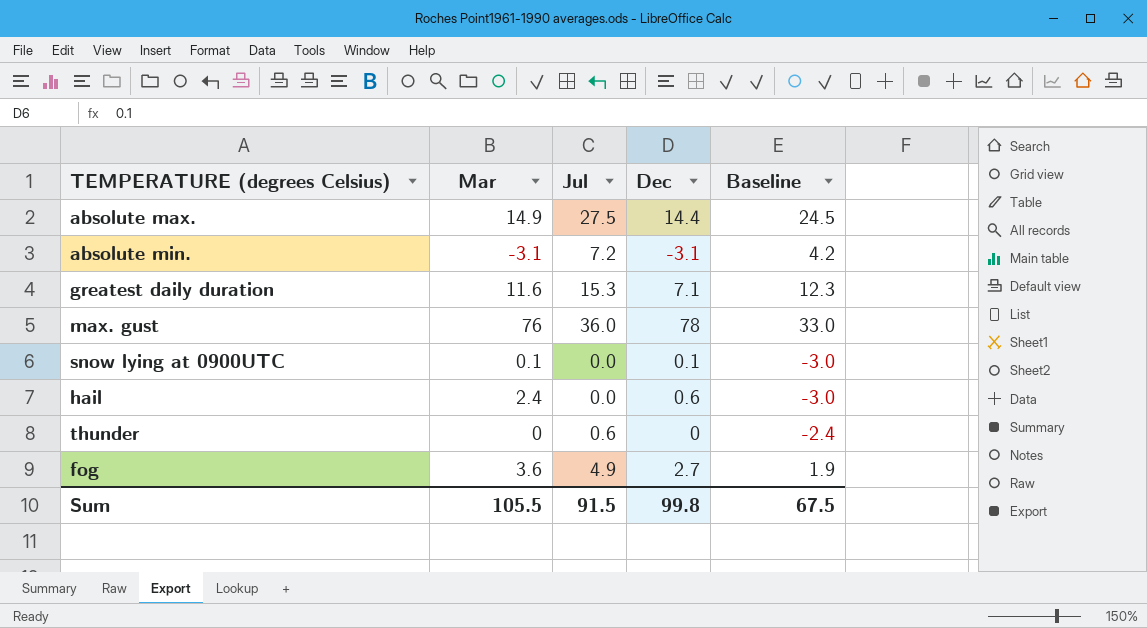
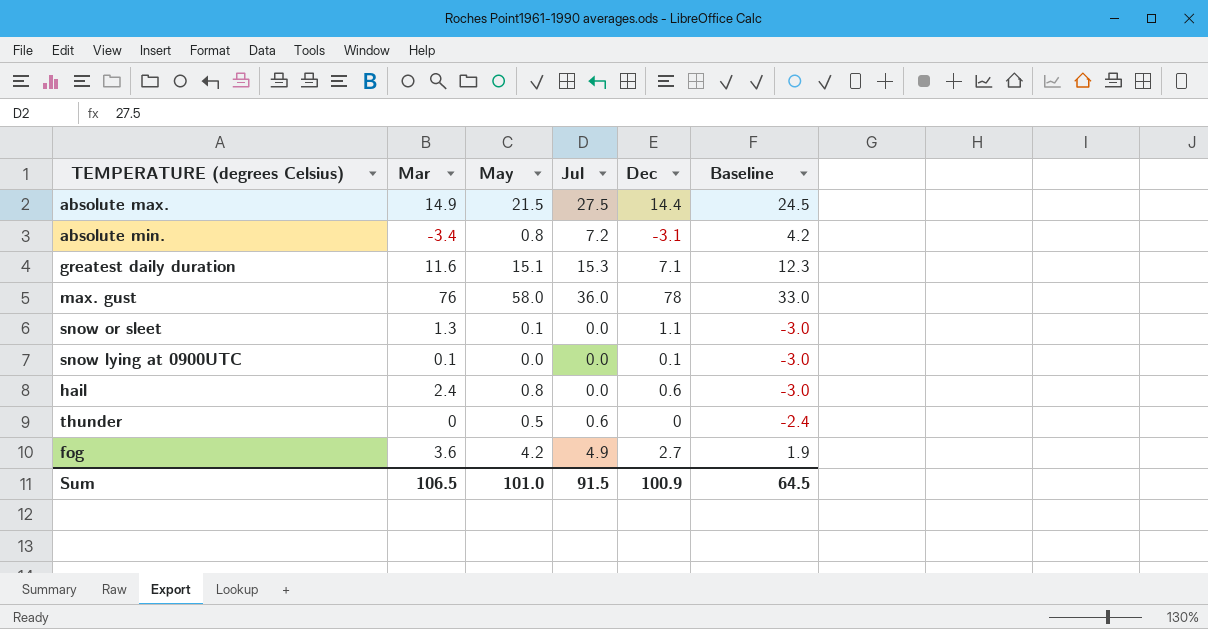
column May | position: none -> 3
absolute min. | Mar: -3.1 -> -3.4
row snow or sleet: none -> 1.3 | 0.1 | 0.0 | 1.1 | -3.0
Sum | Mar: 105.5 -> 106.5
Sum | Dec: 99.8 -> 100.9
Sum | Baseline: 67.5 -> 64.5

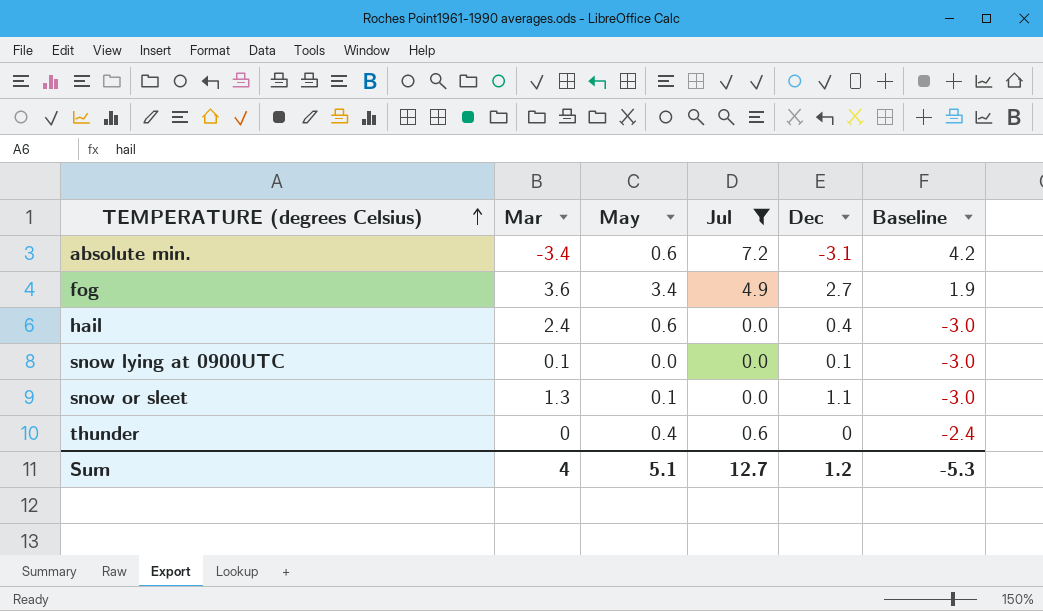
filter: none -> Jul <= 7.2
row order: none -> TEMPERATURE (degrees Celsius) ascending
absolute min. | May: 0.8 -> 0.6
fog | May: 4.2 -> 3.4
hail | May: 0.8 -> 0.6
hail | Dec: 0.6 -> 0.4
thunder | May: 0.5 -> 0.4
Sum | Mar: 106.5 -> 4
Sum | May: 101.0 -> 5.1
Sum | Jul: 91.5 -> 12.7
Sum | Dec: 100.9 -> 1.2
Sum | Baseline: 64.5 -> -5.3

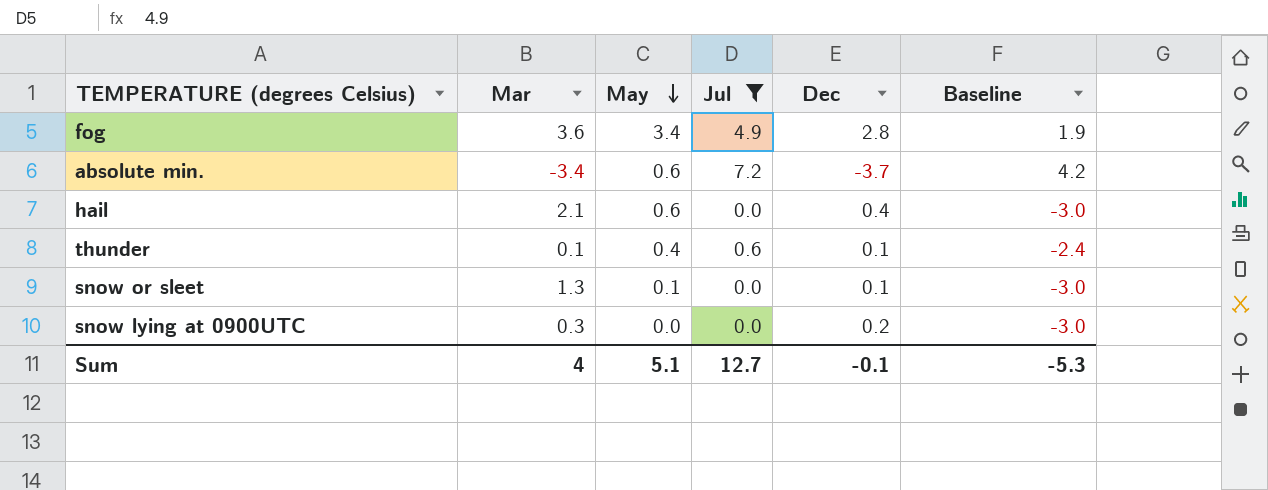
row order: TEMPERATURE (degrees Celsius) ascending -> May descending
fog | Dec: 2.7 -> 2.8
absolute min. | Dec: -3.1 -> -3.7
hail | Mar: 2.4 -> 2.1
thunder | Mar: 0 -> 0.1
thunder | Dec: 0 -> 0.1
snow or sleet | Dec: 1.1 -> 0.1
snow lying at 0900UTC | Mar: 0.1 -> 0.3
snow lying at 0900UTC | Dec: 0.1 -> 0.2
Sum | Dec: 1.2 -> -0.1

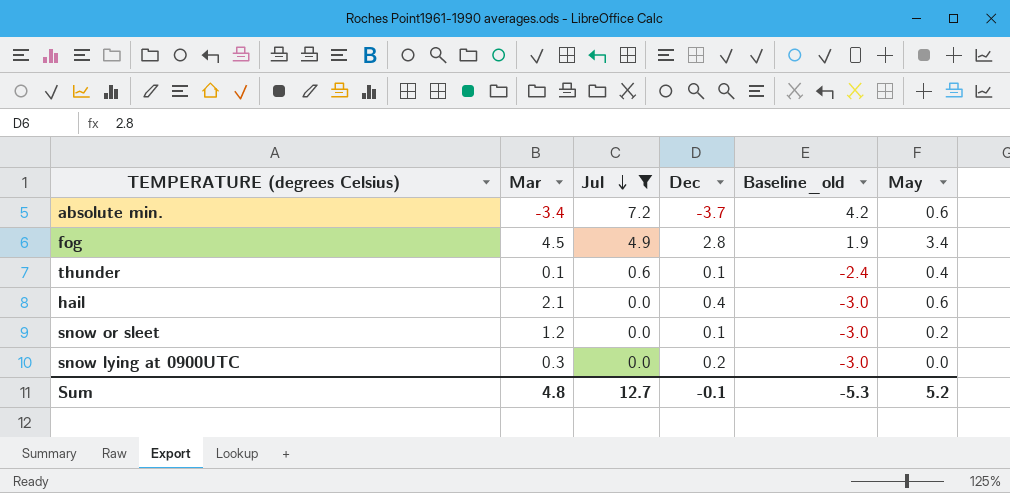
row order: May descending -> Jul descending
column name: Baseline -> Baseline_old
column May | position: 3 -> 6
fog | Mar: 3.6 -> 4.5
snow or sleet | Mar: 1.3 -> 1.2
snow or sleet | May: 0.1 -> 0.2
Sum | Mar: 4 -> 4.8
Sum | May: 5.1 -> 5.2

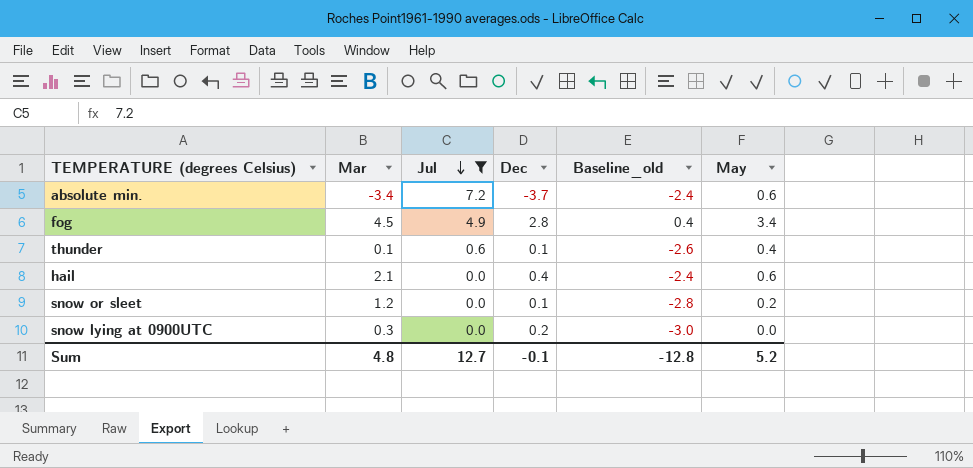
column Baseline_old | formula: [Jul] - 3 -> [May] - 3
Sum | Baseline_old: -5.3 -> -12.8

